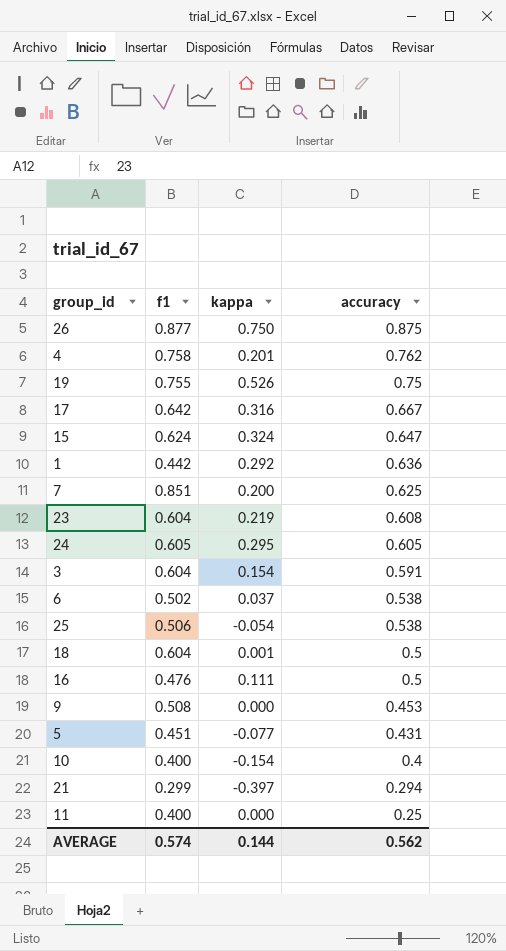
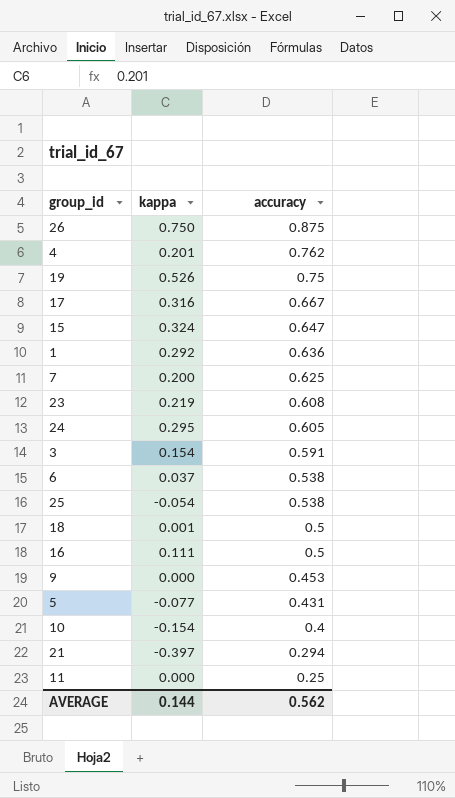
column f1 | position: 2 -> none

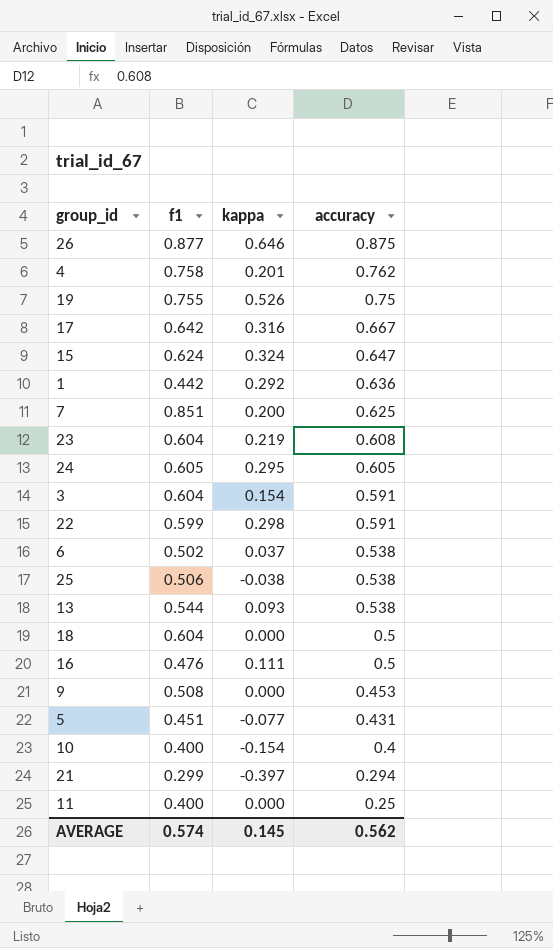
column f1 | position: none -> 2
26 | kappa: 0.750 -> 0.646
row 22: none -> 0.599 | 0.298 | 0.591
25 | kappa: -0.054 -> -0.038
row 13: none -> 0.544 | 0.093 | 0.538
18 | kappa: 0.001 -> 0.000
AVERAGE | kappa: 0.144 -> 0.145

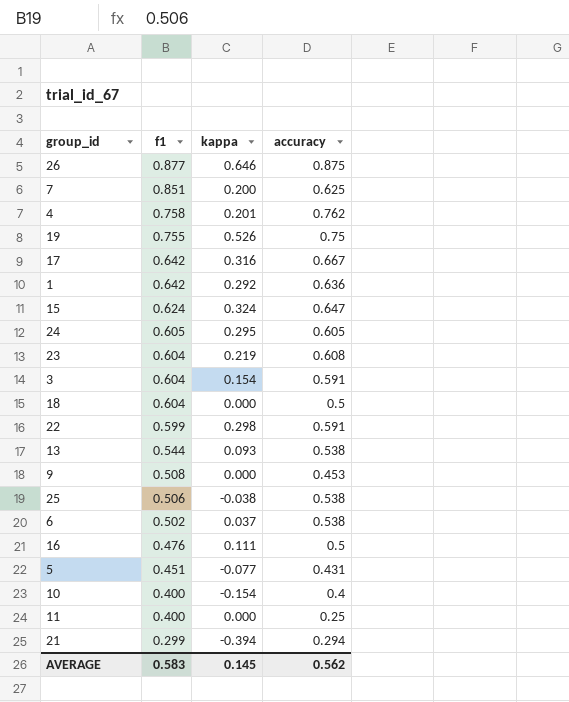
row order: accuracy descending -> f1 descending
1 | f1: 0.442 -> 0.642
21 | kappa: -0.397 -> -0.394
AVERAGE | f1: 0.574 -> 0.583

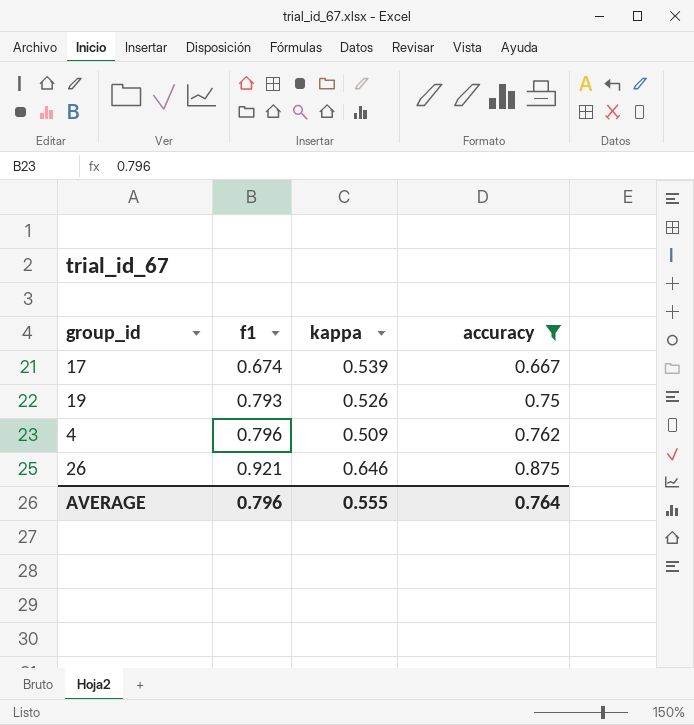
filter: none -> accuracy >= 0.667
row order: f1 descending -> f1 ascending
17 | f1: 0.642 -> 0.674
17 | kappa: 0.316 -> 0.539
19 | f1: 0.755 -> 0.793
4 | f1: 0.758 -> 0.796
4 | kappa: 0.201 -> 0.509
26 | f1: 0.877 -> 0.921
AVERAGE | f1: 0.583 -> 0.796
AVERAGE | kappa: 0.145 -> 0.555
AVERAGE | accuracy: 0.562 -> 0.764

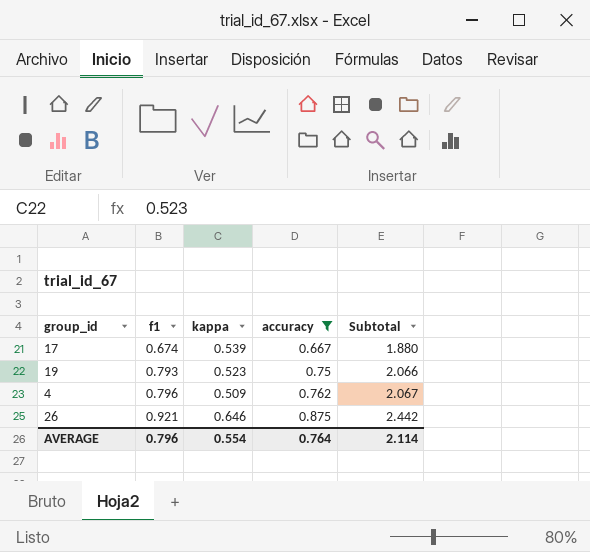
column Subtotal | formula: none -> [f1] + [kappa] + [accuracy]
19 | kappa: 0.526 -> 0.523
AVERAGE | kappa: 0.555 -> 0.554

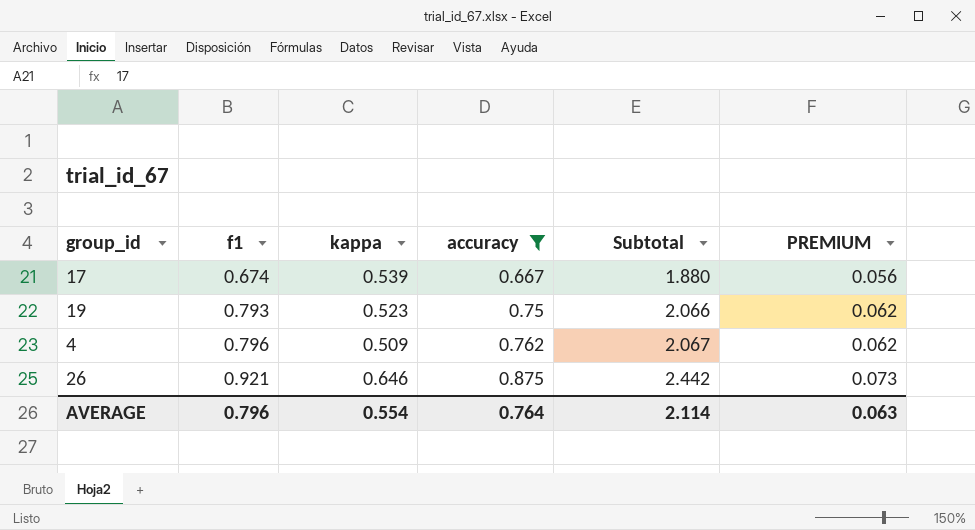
column PREMIUM | formula: none -> [Subtotal] * 0.03

